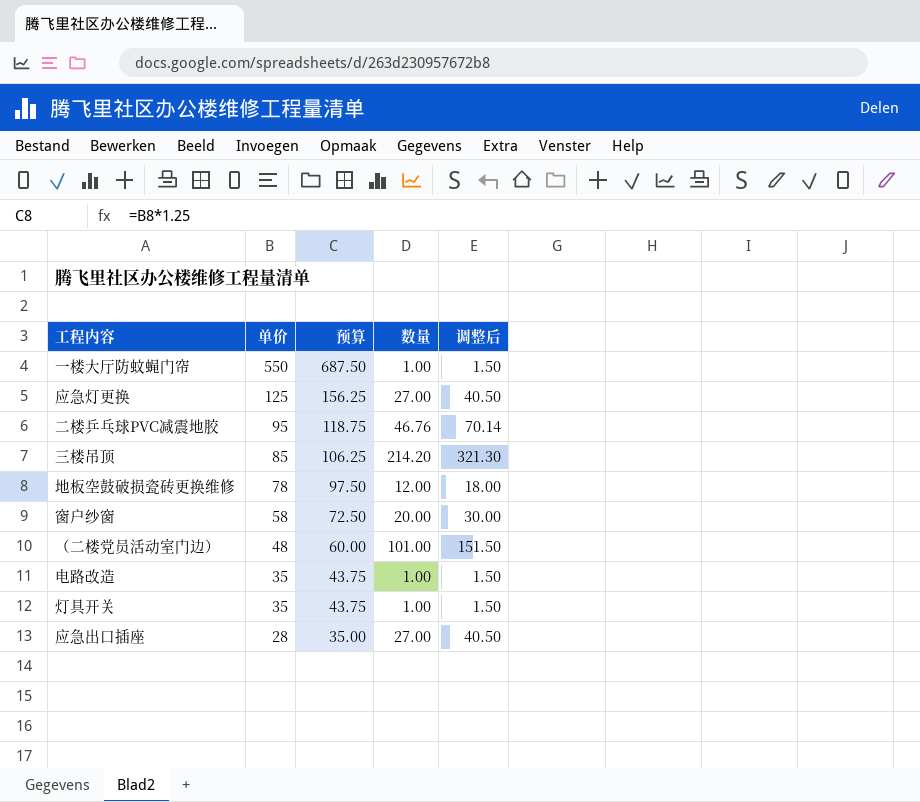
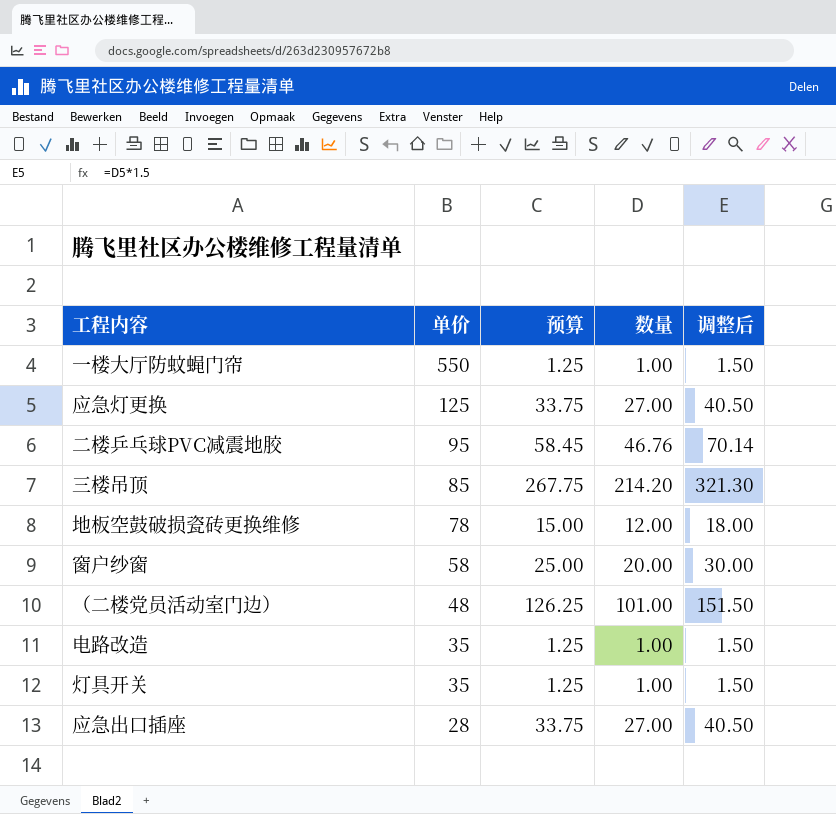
column 预算 | formula: [单价] * 1.25 -> [数量] * 1.25

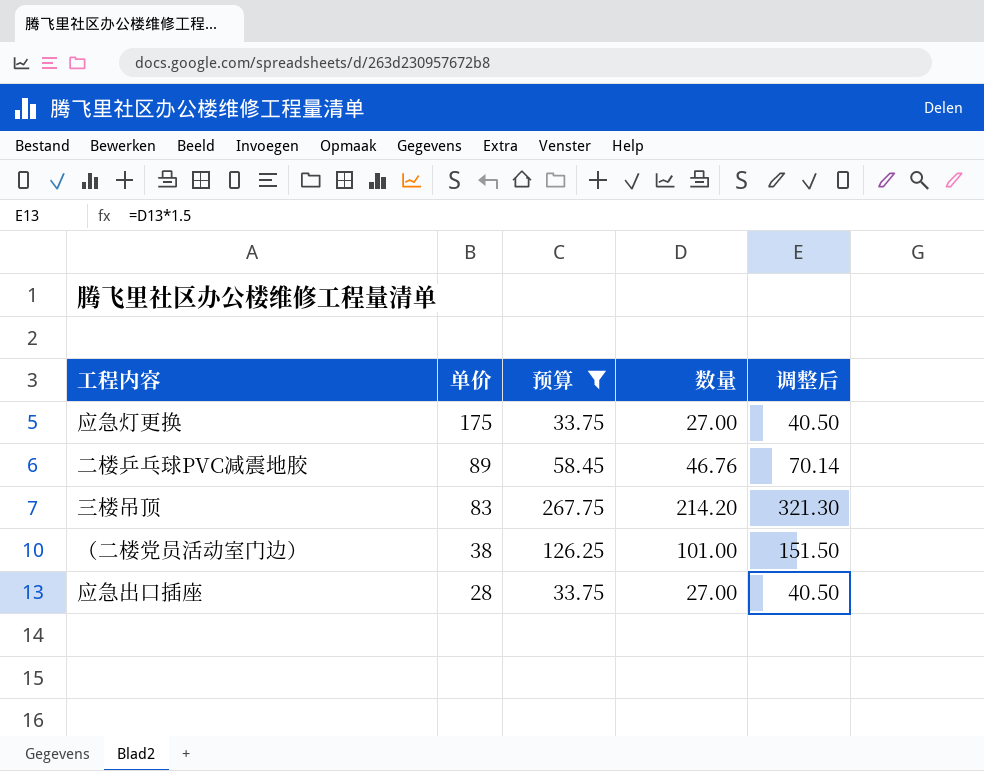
filter: none -> 预算 >= 33.75
应急灯更换 | 单价: 125 -> 175
二楼乒乓球PVC减震地胶 | 单价: 95 -> 89
三楼吊顶 | 单价: 85 -> 83
（二楼党员活动室门边） | 单价: 48 -> 38

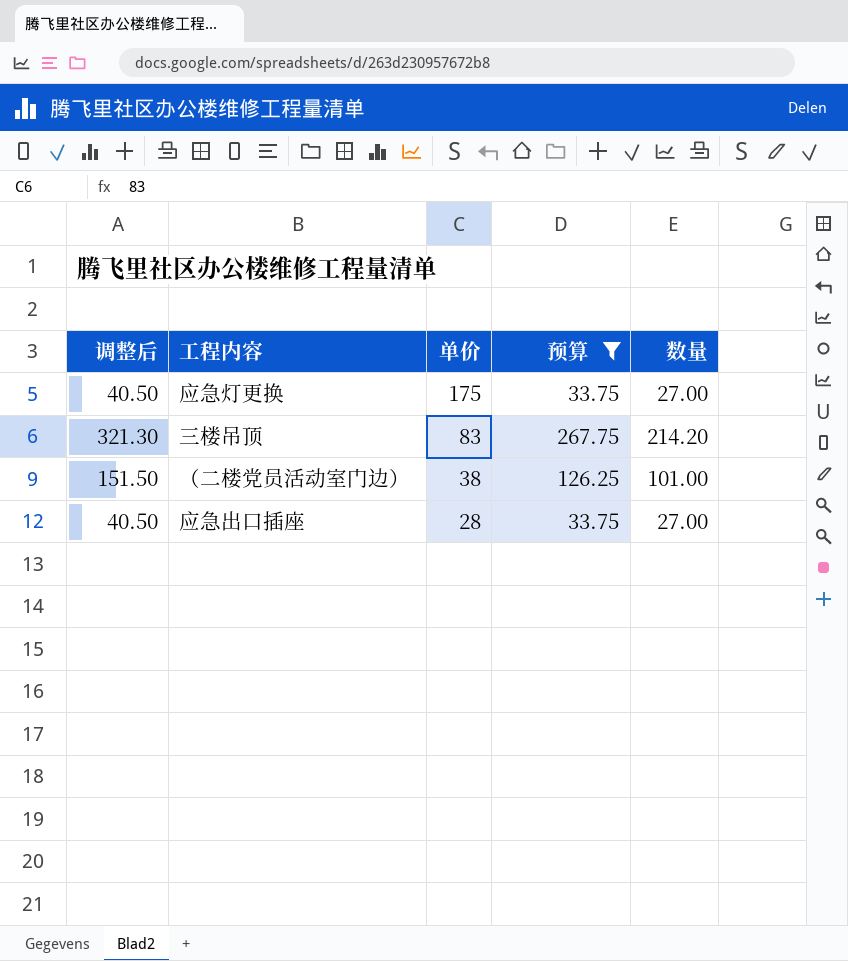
column 调整后 | position: 5 -> 1
row 二楼乒乓球PVC减震地胶: 89 | 58.45 | 46.76 | 70.14 -> none

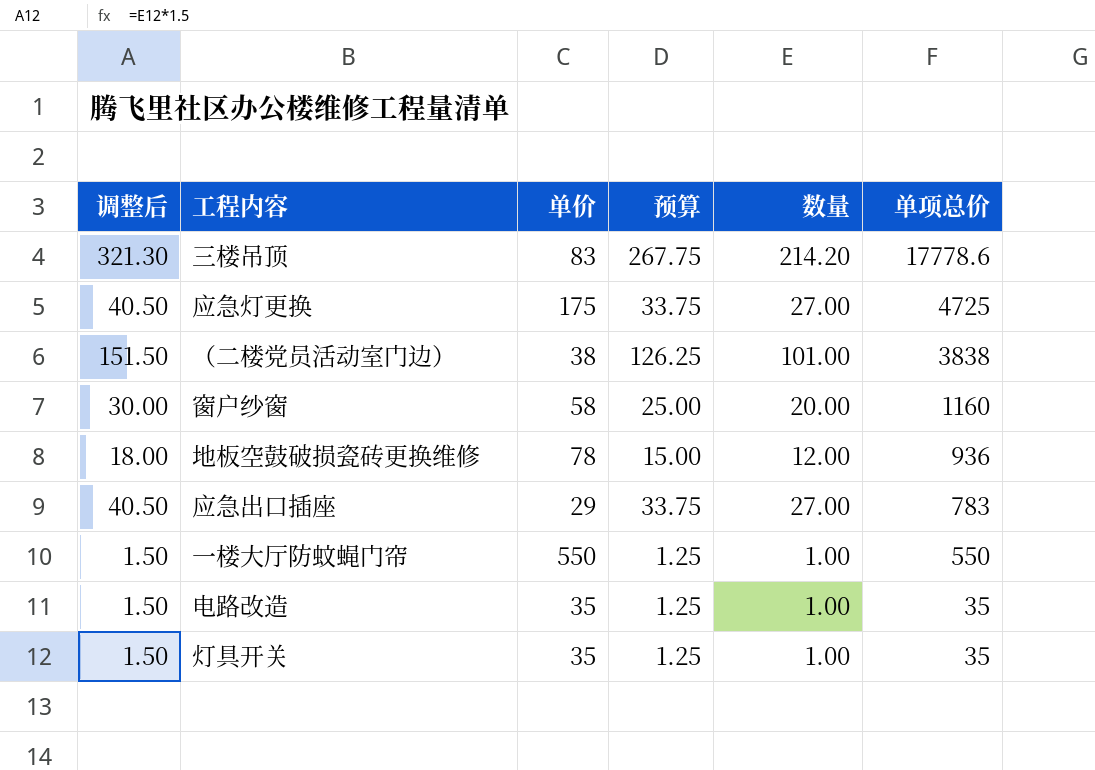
filter: 预算 >= 33.75 -> none
row order: 单价 descending -> 单项总价 descending
column 单项总价 | formula: none -> [单价] * [数量]
应急出口插座 | 单价: 28 -> 29

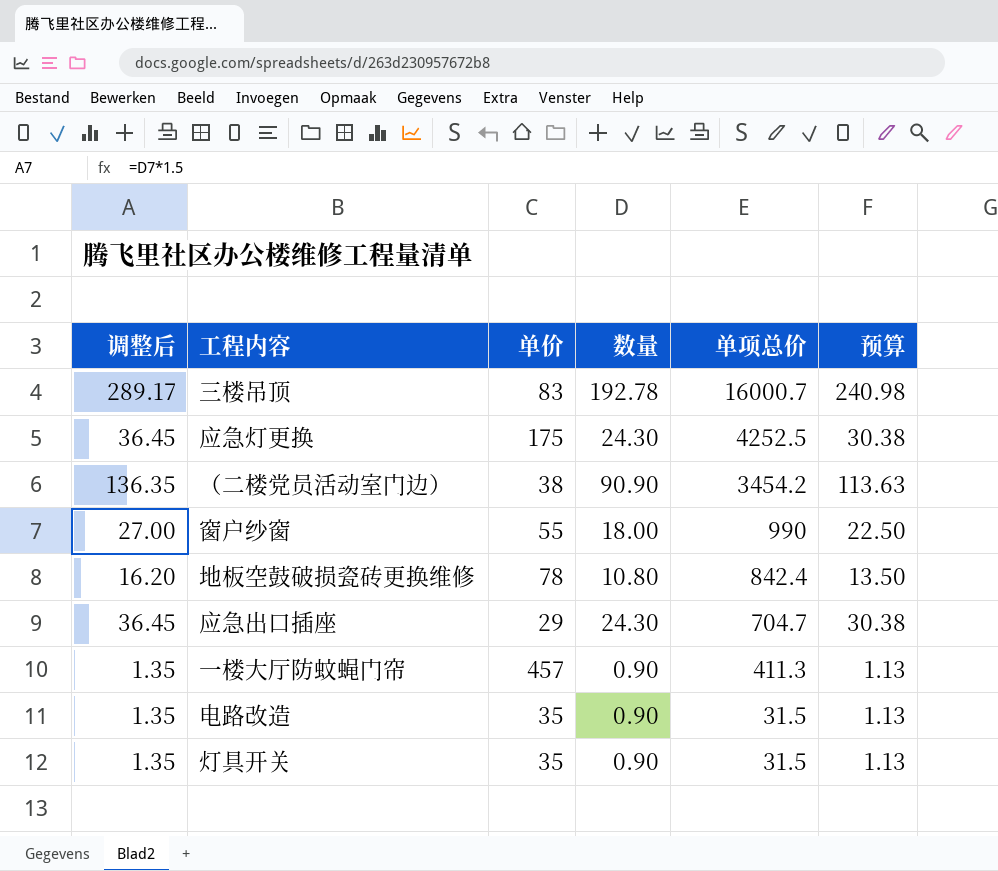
column 预算 | position: 4 -> 6
三楼吊顶 | 调整后: 321.30 -> 289.17
三楼吊顶 | 数量: 214.20 -> 192.78
三楼吊顶 | 单项总价: 17778.6 -> 16000.7
三楼吊顶 | 预算: 267.75 -> 240.98
应急灯更换 | 调整后: 40.50 -> 36.45
应急灯更换 | 数量: 27.00 -> 24.30
应急灯更换 | 单项总价: 4725 -> 4252.5
应急灯更换 | 预算: 33.75 -> 30.38
（二楼党员活动室门边） | 调整后: 151.50 -> 136.35
（二楼党员活动室门边） | 数量: 101.00 -> 90.90
（二楼党员活动室门边） | 单项总价: 3838 -> 3454.2
（二楼党员活动室门边） | 预算: 126.25 -> 113.63
窗户纱窗 | 调整后: 30.00 -> 27.00
窗户纱窗 | 单价: 58 -> 55
窗户纱窗 | 数量: 20.00 -> 18.00
窗户纱窗 | 单项总价: 1160 -> 990
窗户纱窗 | 预算: 25.00 -> 22.50
地板空鼓破损瓷砖更换维修 | 调整后: 18.00 -> 16.20
地板空鼓破损瓷砖更换维修 | 数量: 12.00 -> 10.80
地板空鼓破损瓷砖更换维修 | 单项总价: 936 -> 842.4
地板空鼓破损瓷砖更换维修 | 预算: 15.00 -> 13.50
应急出口插座 | 调整后: 40.50 -> 36.45
应急出口插座 | 数量: 27.00 -> 24.30
应急出口插座 | 单项总价: 783 -> 704.7
应急出口插座 | 预算: 33.75 -> 30.38
一楼大厅防蚊蝇门帘 | 调整后: 1.50 -> 1.35
一楼大厅防蚊蝇门帘 | 单价: 550 -> 457
一楼大厅防蚊蝇门帘 | 数量: 1.00 -> 0.90
一楼大厅防蚊蝇门帘 | 单项总价: 550 -> 411.3
一楼大厅防蚊蝇门帘 | 预算: 1.25 -> 1.13
电路改造 | 调整后: 1.50 -> 1.35
电路改造 | 数量: 1.00 -> 0.90
电路改造 | 单项总价: 35 -> 31.5
电路改造 | 预算: 1.25 -> 1.13
灯具开关 | 调整后: 1.50 -> 1.35
灯具开关 | 数量: 1.00 -> 0.90
灯具开关 | 单项总价: 35 -> 31.5
灯具开关 | 预算: 1.25 -> 1.13

